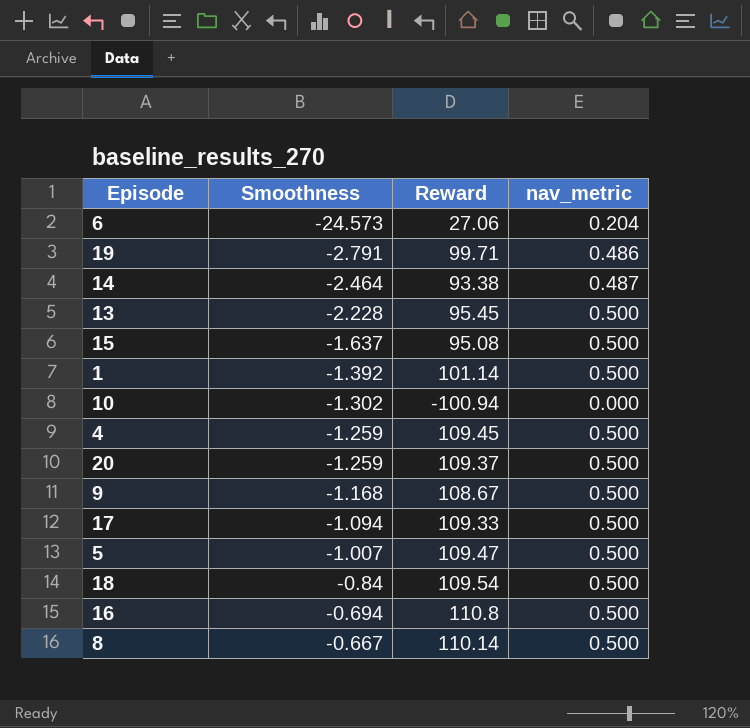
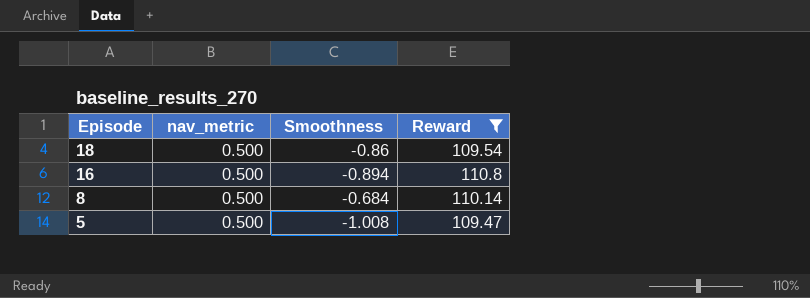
filter: none -> Reward >= 109.47
row order: Smoothness ascending -> Episode descending
column nav_metric | position: 4 -> 2
18 | Smoothness: -0.84 -> -0.86
16 | Smoothness: -0.694 -> -0.894
8 | Smoothness: -0.667 -> -0.684
5 | Smoothness: -1.007 -> -1.008

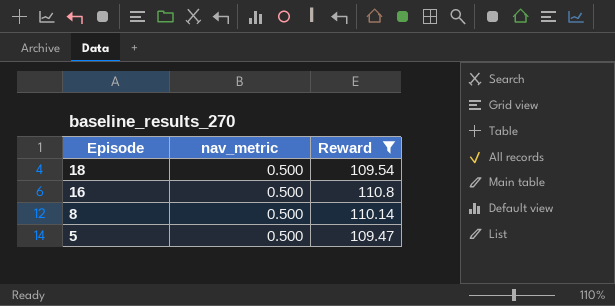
column Smoothness | position: 3 -> none

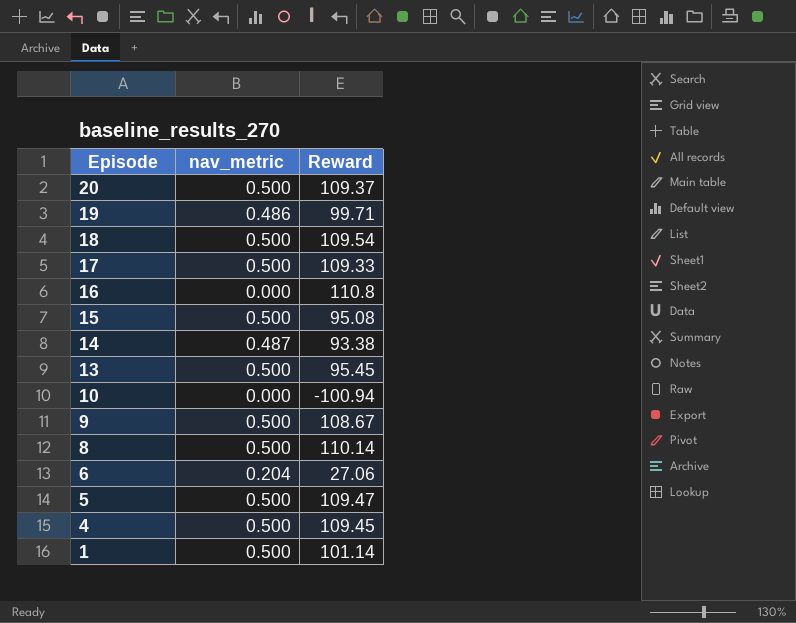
filter: Reward >= 109.47 -> none
16 | nav_metric: 0.500 -> 0.000

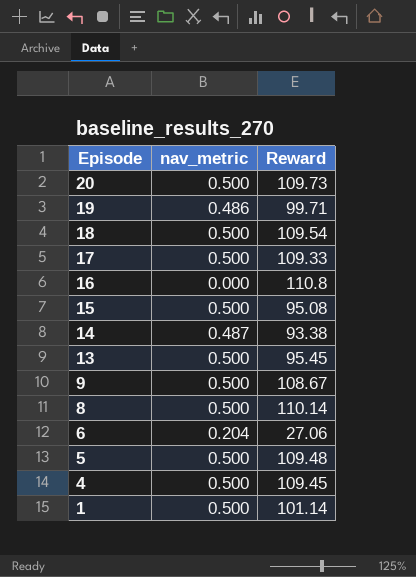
row 10: 0.000 | -100.94 -> none
20 | Reward: 109.37 -> 109.73
5 | Reward: 109.47 -> 109.48

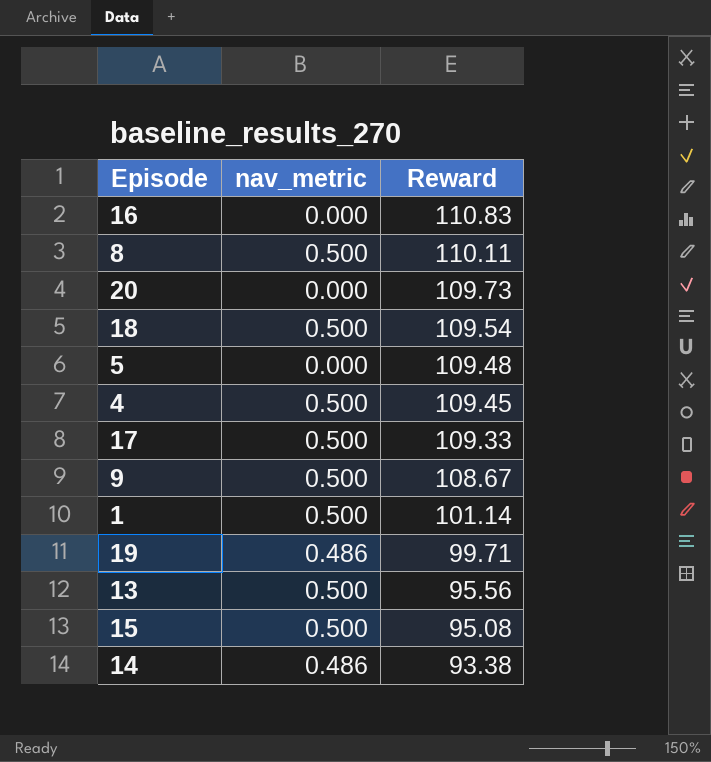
row order: Episode descending -> Reward descending
row 6: 0.204 | 27.06 -> none
16 | Reward: 110.8 -> 110.83
8 | Reward: 110.14 -> 110.11
20 | nav_metric: 0.500 -> 0.000
5 | nav_metric: 0.500 -> 0.000
13 | Reward: 95.45 -> 95.56
14 | nav_metric: 0.487 -> 0.486

